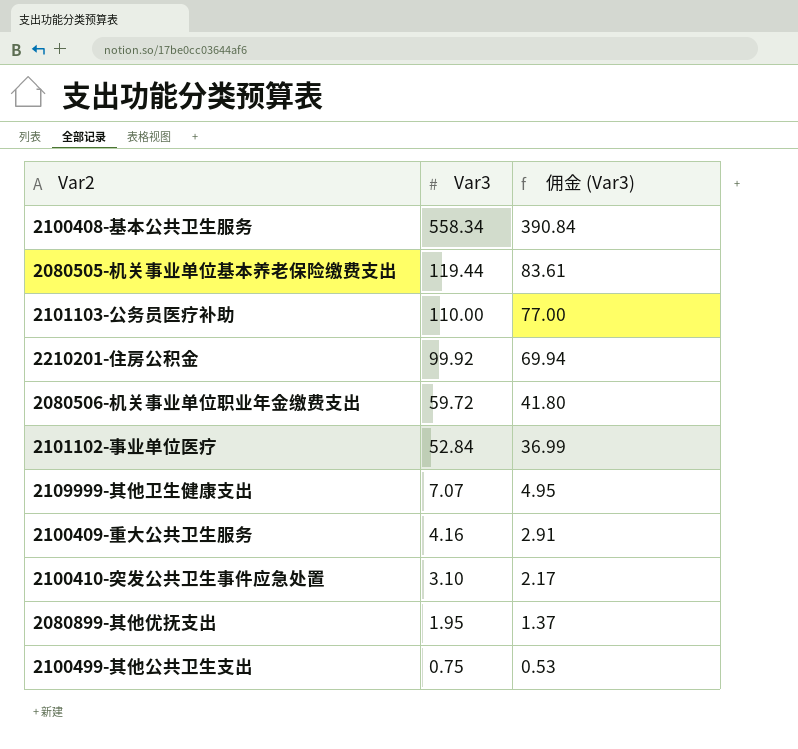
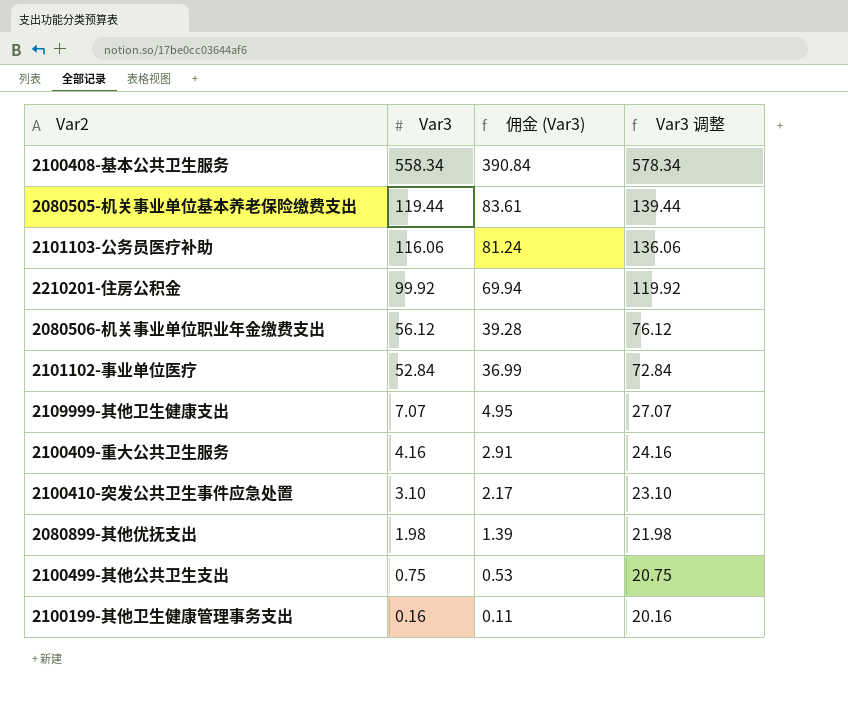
column Var3 调整 | formula: none -> [Var3] + 20
2101103-公务员医疗补助 | Var3: 110.00 -> 116.06
2101103-公务员医疗补助 | 佣金 (Var3): 77.00 -> 81.24
2080506-机关事业单位职业年金缴费支出 | Var3: 59.72 -> 56.12
2080506-机关事业单位职业年金缴费支出 | 佣金 (Var3): 41.80 -> 39.28
2080899-其他优抚支出 | Var3: 1.95 -> 1.98
2080899-其他优抚支出 | 佣金 (Var3): 1.37 -> 1.39
row 2100199-其他卫生健康管理事务支出: none -> 0.16 | 0.11 | 20.16

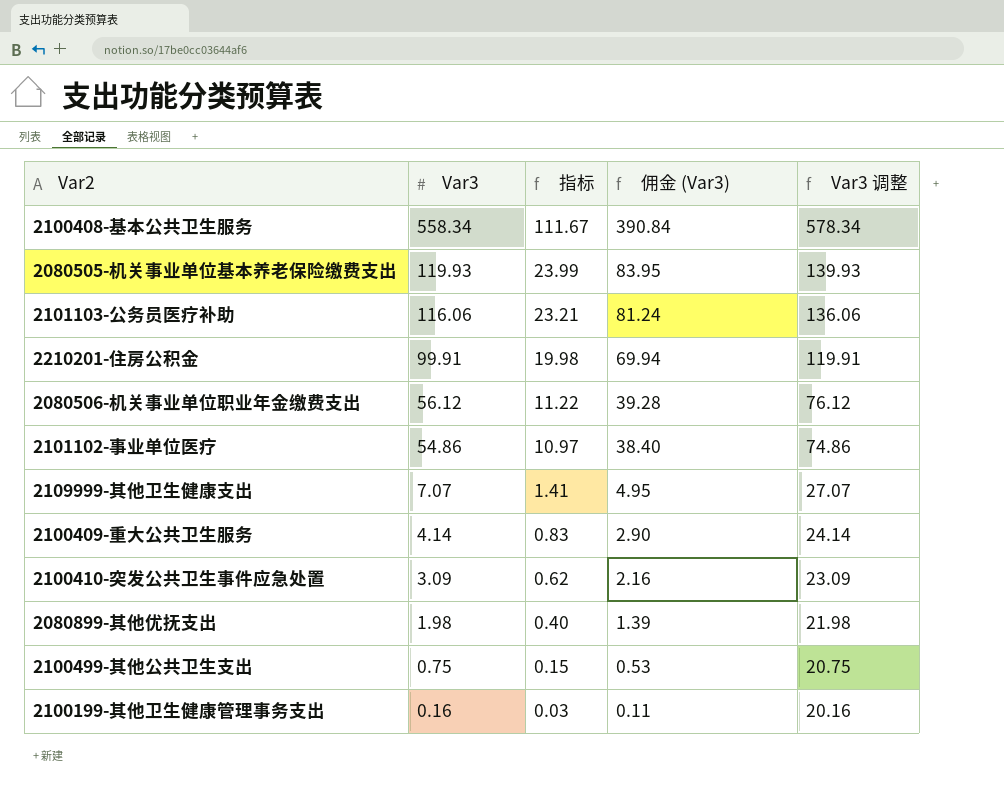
column 指标 | formula: none -> [Var3] * 0.2
2080505-机关事业单位基本养老保险缴费支出 | Var3: 119.44 -> 119.93
2080505-机关事业单位基本养老保险缴费支出 | 佣金 (Var3): 83.61 -> 83.95
2080505-机关事业单位基本养老保险缴费支出 | Var3 调整: 139.44 -> 139.93
2210201-住房公积金 | Var3: 99.92 -> 99.91
2210201-住房公积金 | Var3 调整: 119.92 -> 119.91
2101102-事业单位医疗 | Var3: 52.84 -> 54.86
2101102-事业单位医疗 | 佣金 (Var3): 36.99 -> 38.40
2101102-事业单位医疗 | Var3 调整: 72.84 -> 74.86
2100409-重大公共卫生服务 | Var3: 4.16 -> 4.14
2100409-重大公共卫生服务 | 佣金 (Var3): 2.91 -> 2.90
2100409-重大公共卫生服务 | Var3 调整: 24.16 -> 24.14
2100410-突发公共卫生事件应急处置 | Var3: 3.10 -> 3.09
2100410-突发公共卫生事件应急处置 | 佣金 (Var3): 2.17 -> 2.16
2100410-突发公共卫生事件应急处置 | Var3 调整: 23.10 -> 23.09

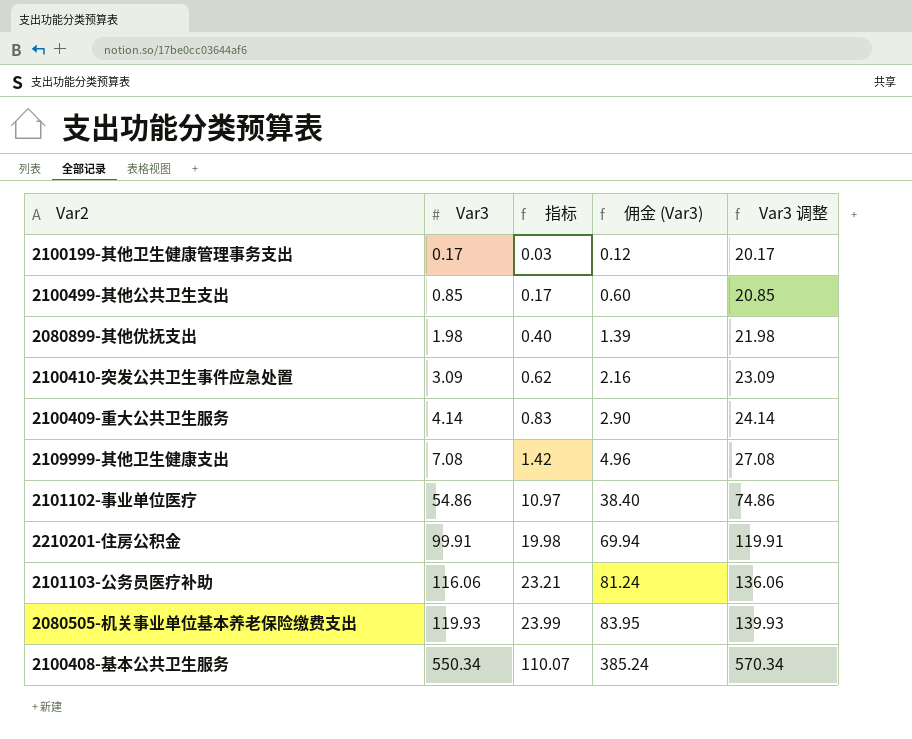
row order: Var3 descending -> Var3 ascending
row 2080506-机关事业单位职业年金缴费支出: 56.12 | 11.22 | 39.28 | 76.12 -> none
2100199-其他卫生健康管理事务支出 | Var3: 0.16 -> 0.17
2100199-其他卫生健康管理事务支出 | 佣金 (Var3): 0.11 -> 0.12
2100199-其他卫生健康管理事务支出 | Var3 调整: 20.16 -> 20.17
2100499-其他公共卫生支出 | Var3: 0.75 -> 0.85
2100499-其他公共卫生支出 | 指标: 0.15 -> 0.17
2100499-其他公共卫生支出 | 佣金 (Var3): 0.53 -> 0.60
2100499-其他公共卫生支出 | Var3 调整: 20.75 -> 20.85
2109999-其他卫生健康支出 | Var3: 7.07 -> 7.08
2109999-其他卫生健康支出 | 指标: 1.41 -> 1.42
2109999-其他卫生健康支出 | 佣金 (Var3): 4.95 -> 4.96
2109999-其他卫生健康支出 | Var3 调整: 27.07 -> 27.08
2100408-基本公共卫生服务 | Var3: 558.34 -> 550.34
2100408-基本公共卫生服务 | 指标: 111.67 -> 110.07
2100408-基本公共卫生服务 | 佣金 (Var3): 390.84 -> 385.24
2100408-基本公共卫生服务 | Var3 调整: 578.34 -> 570.34

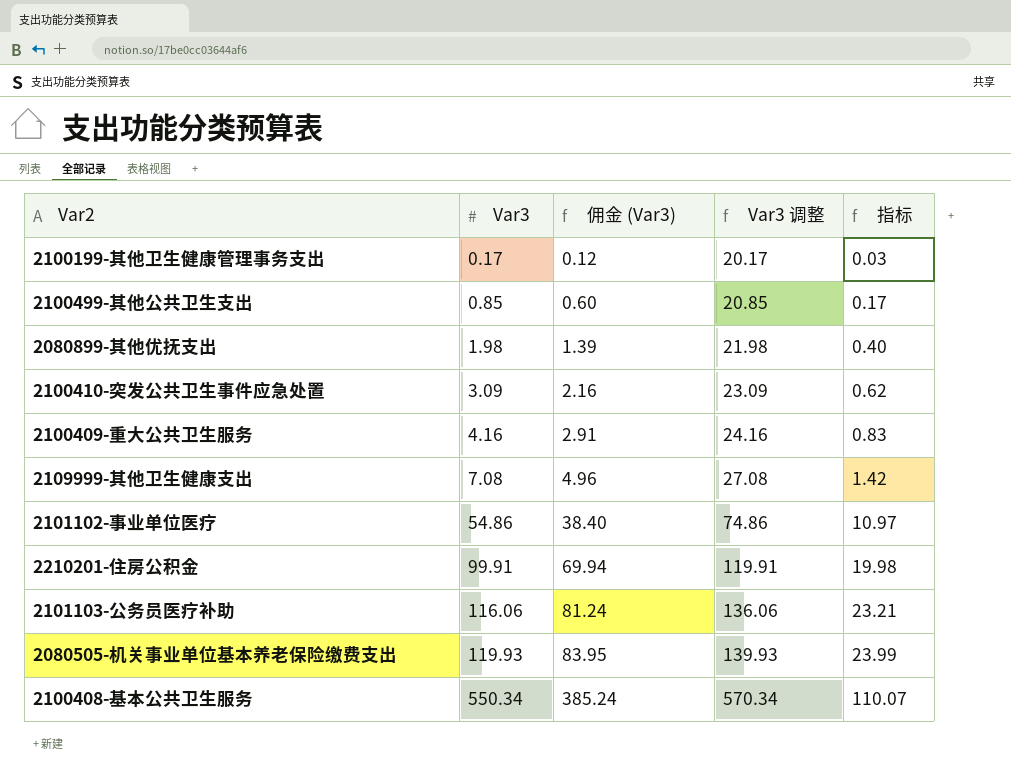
column 指标 | position: 3 -> 5
2100409-重大公共卫生服务 | Var3: 4.14 -> 4.16
2100409-重大公共卫生服务 | 佣金 (Var3): 2.90 -> 2.91
2100409-重大公共卫生服务 | Var3 调整: 24.14 -> 24.16

